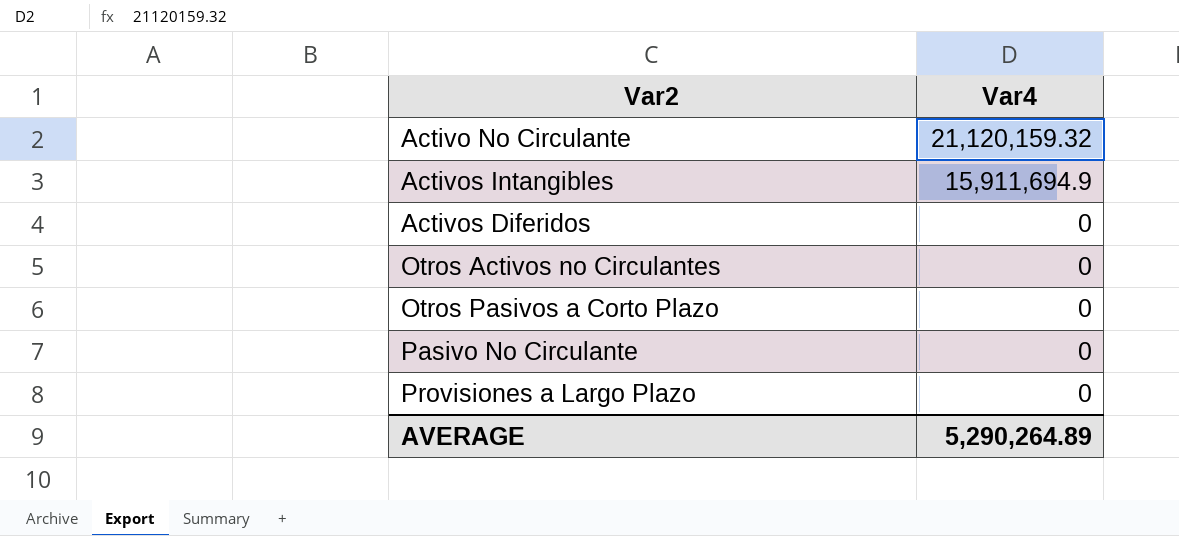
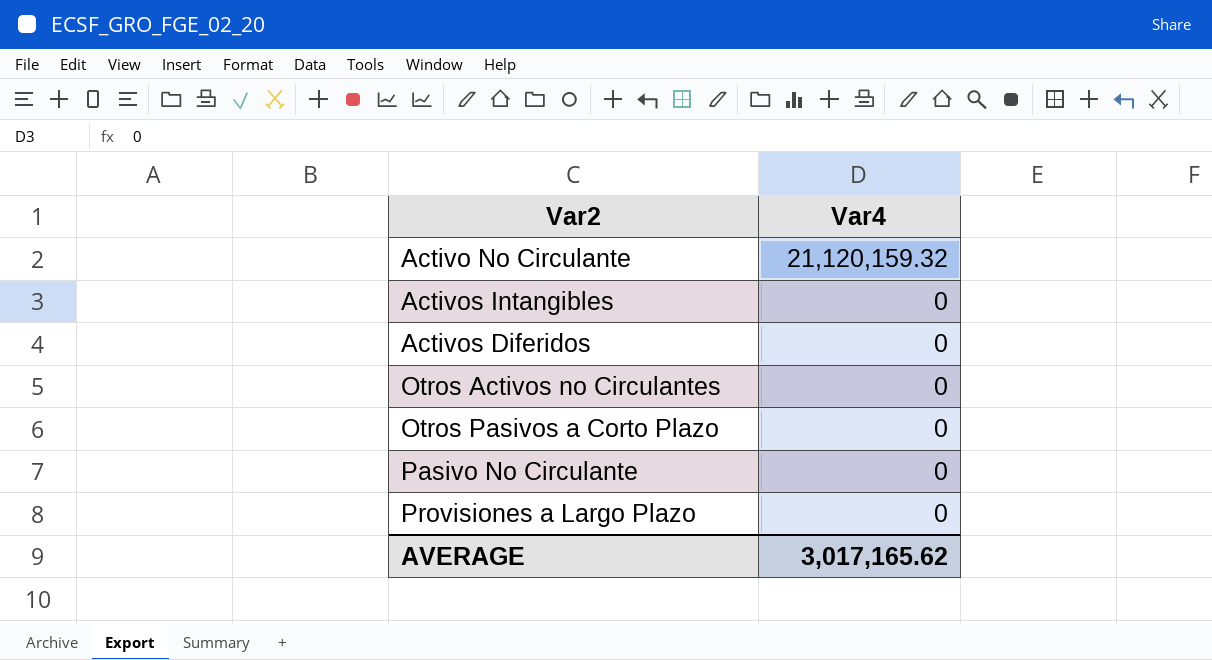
Activos Intangibles | Var4: 15,911,694.9 -> 0
AVERAGE | Var4: 5,290,264.89 -> 3,017,165.62

